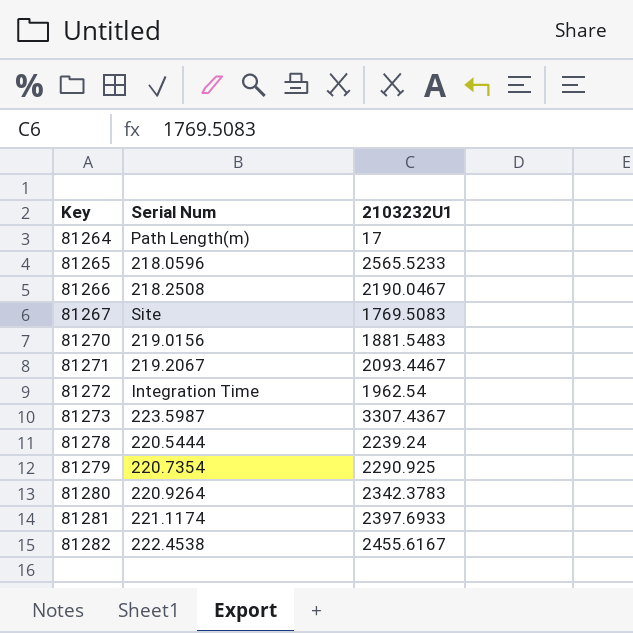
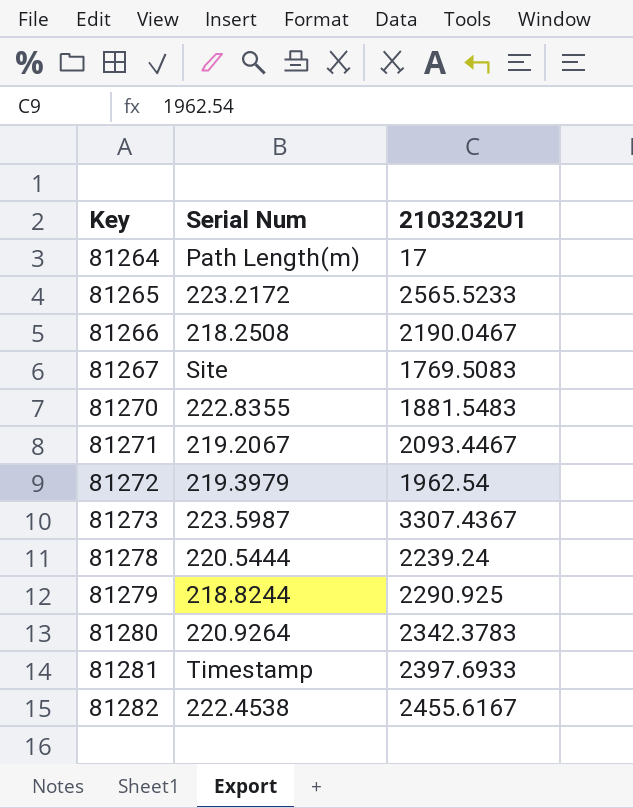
81265 | Serial Num: 218.0596 -> 223.2172
81270 | Serial Num: 219.0156 -> 222.8355
81272 | Serial Num: Integration Time -> 219.3979
81279 | Serial Num: 220.7354 -> 218.8244
81281 | Serial Num: 221.1174 -> Timestamp

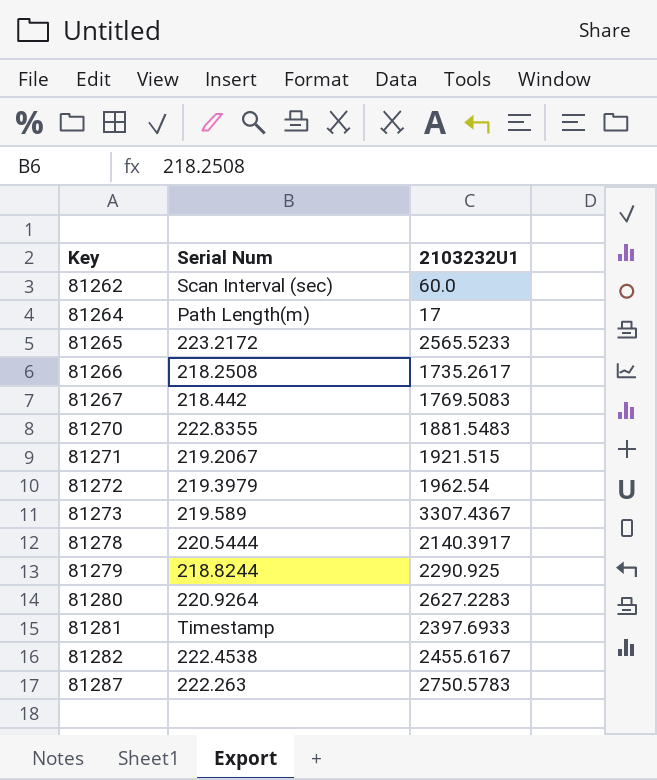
row 81262: none -> Scan Interval (sec) | 60.0
81266 | 2103232U1: 2190.0467 -> 1735.2617
81267 | Serial Num: Site -> 218.442
81271 | 2103232U1: 2093.4467 -> 1921.515
81273 | Serial Num: 223.5987 -> 219.589
81278 | 2103232U1: 2239.24 -> 2140.3917
81280 | 2103232U1: 2342.3783 -> 2627.2283
row 81287: none -> 222.263 | 2750.5783

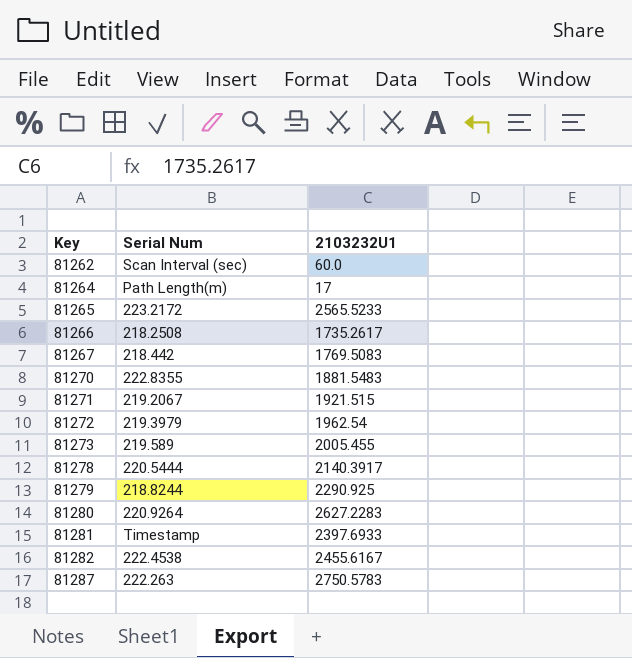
81273 | 2103232U1: 3307.4367 -> 2005.455

